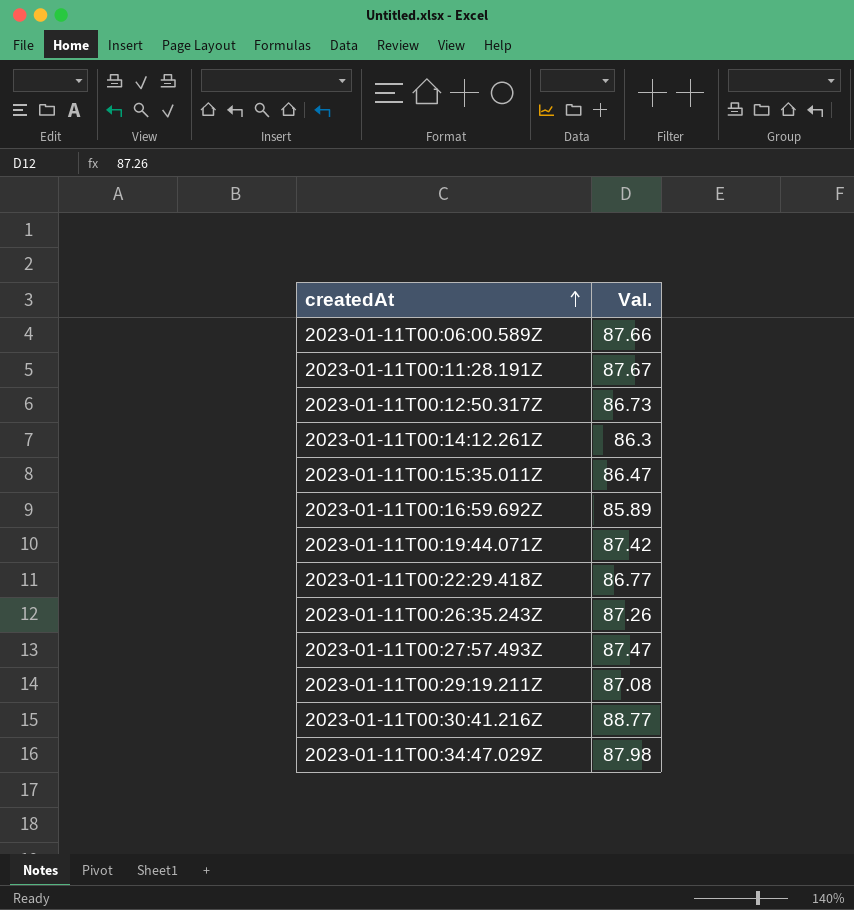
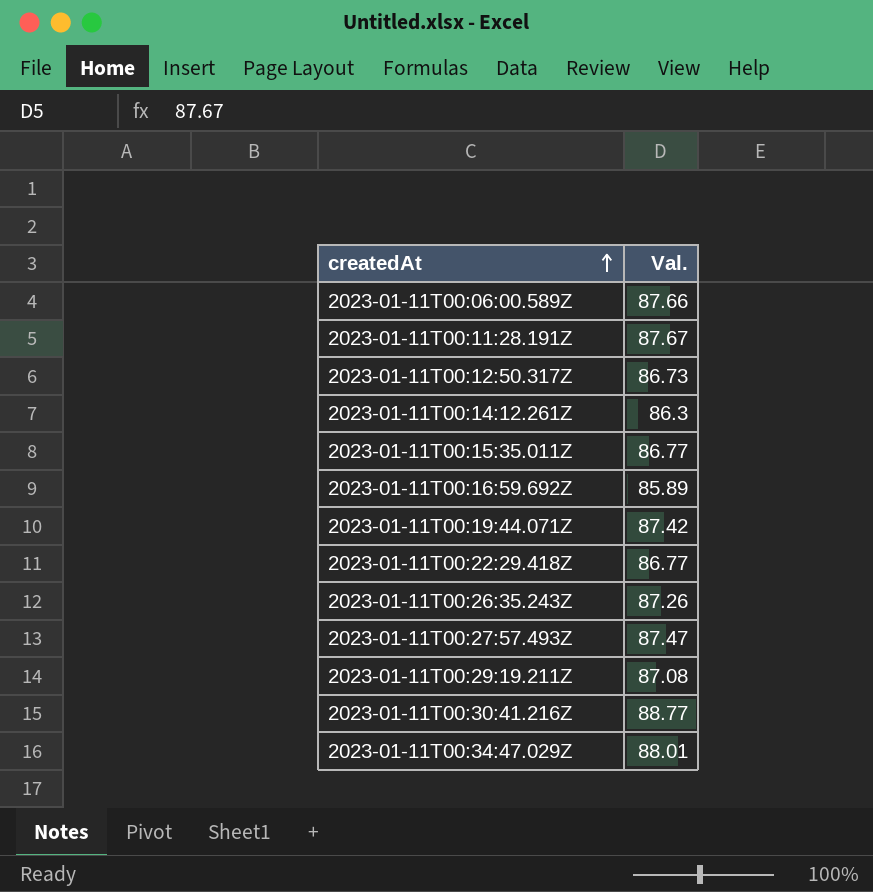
2023-01-11T00:15:35.011Z | Val.: 86.47 -> 86.77
2023-01-11T00:34:47.029Z | Val.: 87.98 -> 88.01

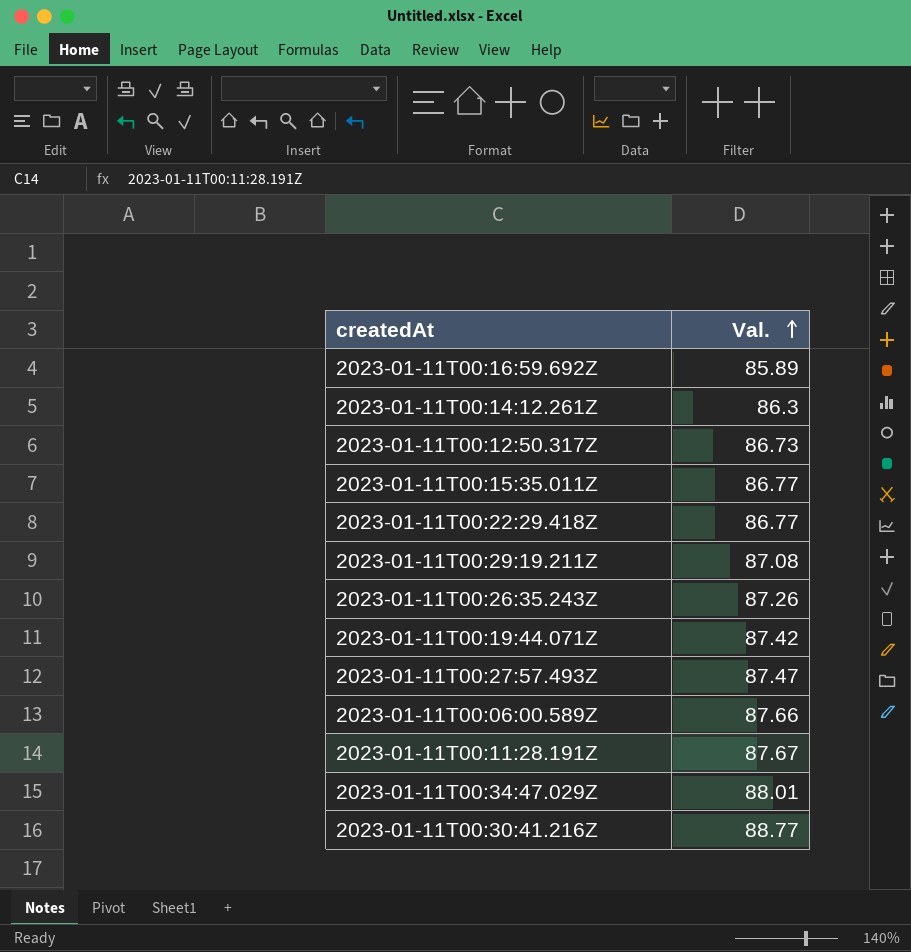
row order: createdAt ascending -> Val. ascending

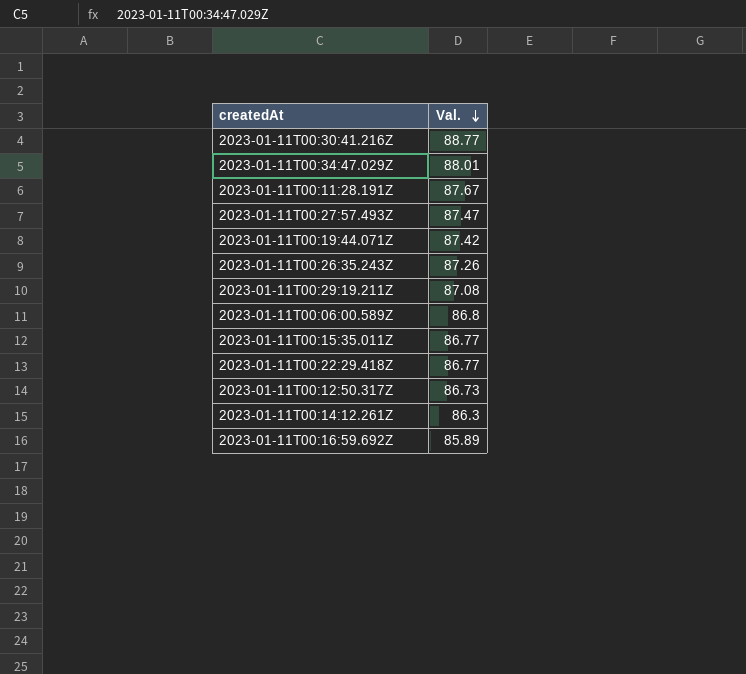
row order: Val. ascending -> Val. descending
2023-01-11T00:06:00.589Z | Val.: 87.66 -> 86.8

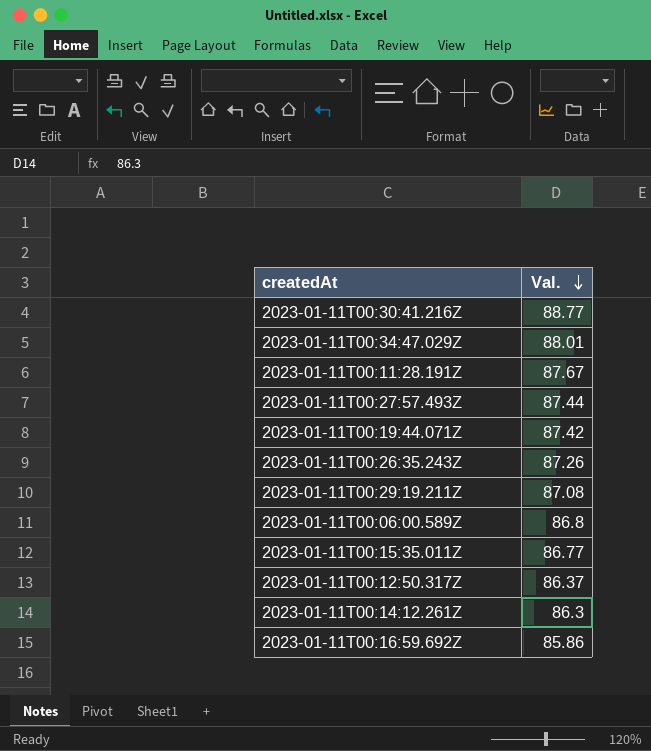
row 2023-01-11T00:22:29.418Z: 86.77 -> none
2023-01-11T00:27:57.493Z | Val.: 87.47 -> 87.44
2023-01-11T00:12:50.317Z | Val.: 86.73 -> 86.37
2023-01-11T00:16:59.692Z | Val.: 85.89 -> 85.86

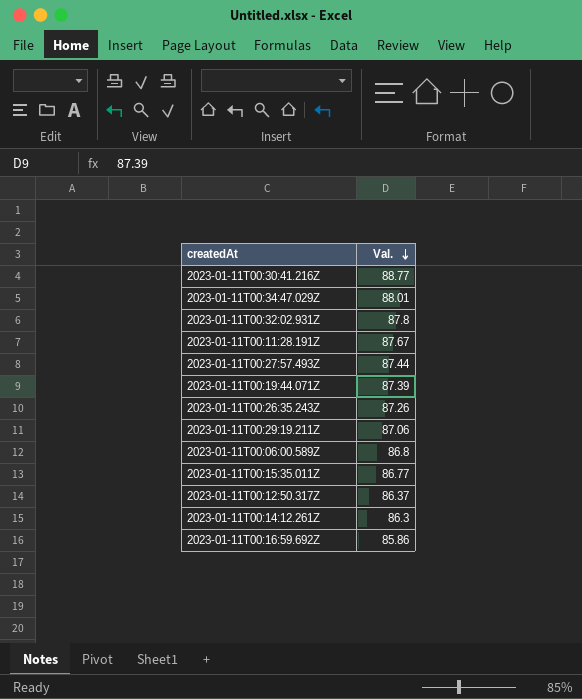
row 2023-01-11T00:32:02.931Z: none -> 87.8
2023-01-11T00:19:44.071Z | Val.: 87.42 -> 87.39
2023-01-11T00:29:19.211Z | Val.: 87.08 -> 87.06

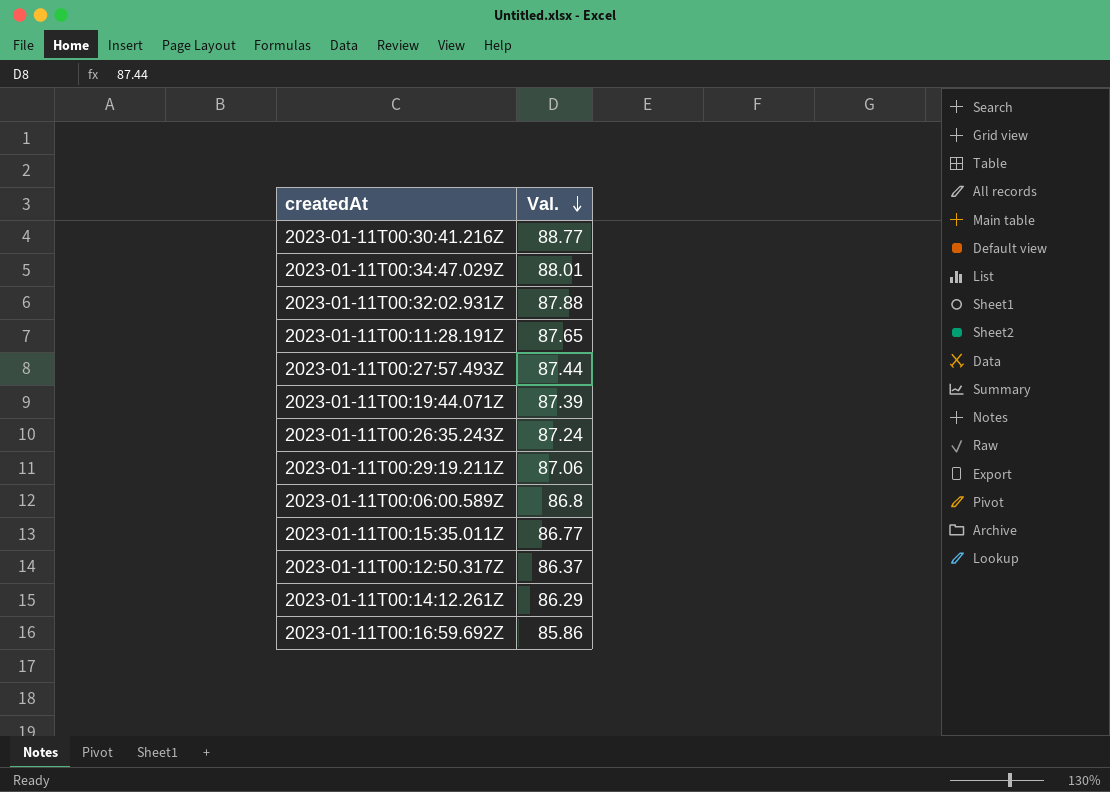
2023-01-11T00:32:02.931Z | Val.: 87.8 -> 87.88
2023-01-11T00:11:28.191Z | Val.: 87.67 -> 87.65
2023-01-11T00:26:35.243Z | Val.: 87.26 -> 87.24
2023-01-11T00:14:12.261Z | Val.: 86.3 -> 86.29

